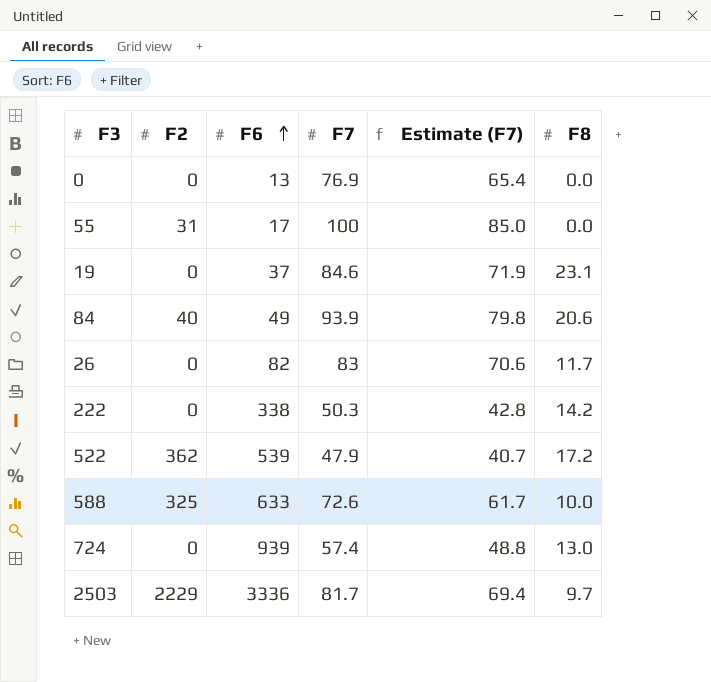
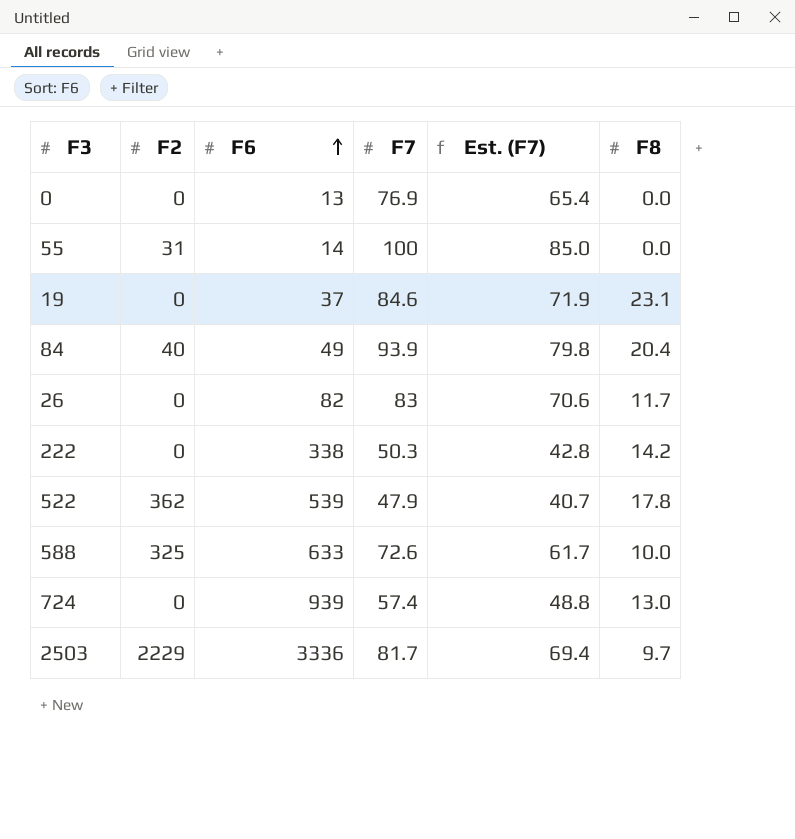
column name: Estimate (F7) -> Est. (F7)
55 | F6: 17 -> 14
84 | F8: 20.6 -> 20.4
522 | F8: 17.2 -> 17.8

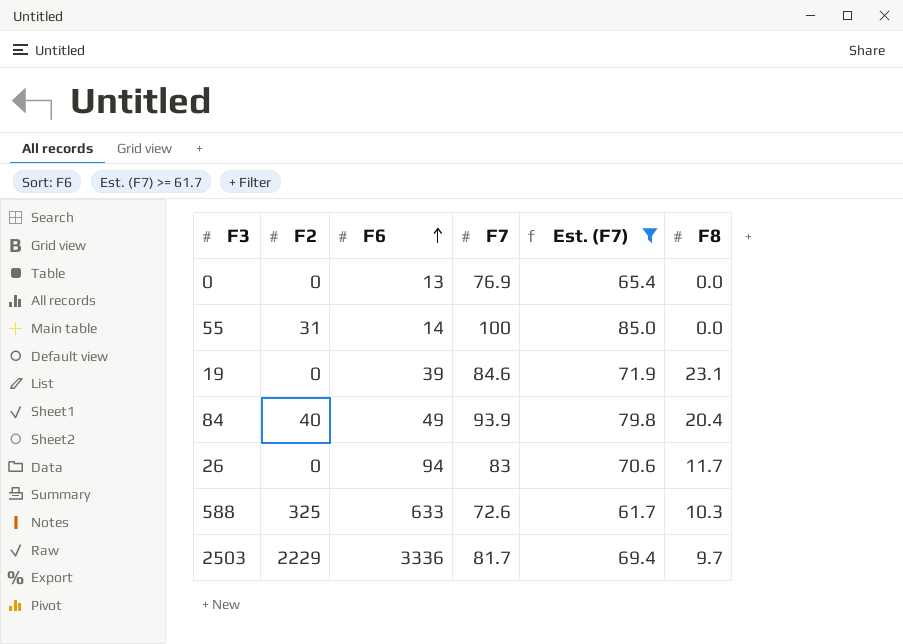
filter: none -> Est. (F7) >= 61.7
19 | F6: 37 -> 39
26 | F6: 82 -> 94
588 | F8: 10.0 -> 10.3

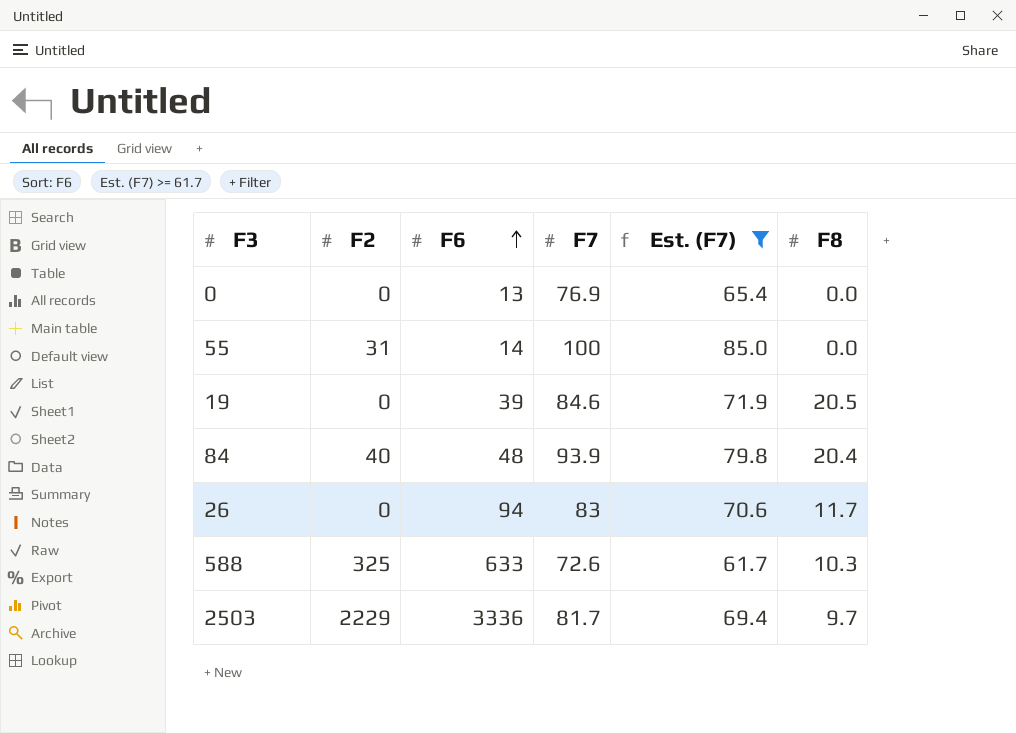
19 | F8: 23.1 -> 20.5
84 | F6: 49 -> 48

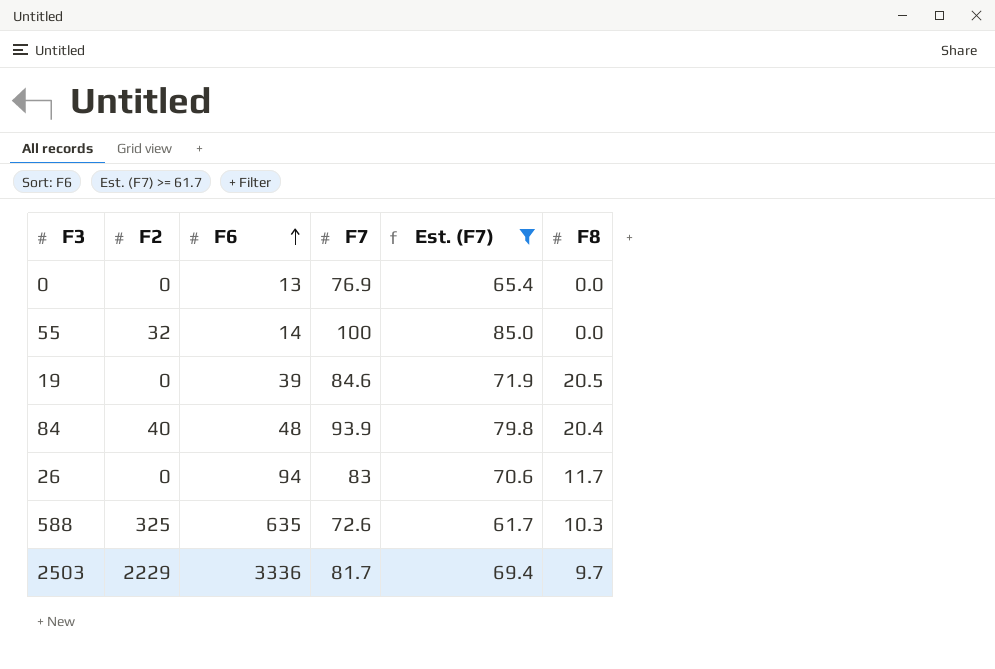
55 | F2: 31 -> 32
588 | F6: 633 -> 635

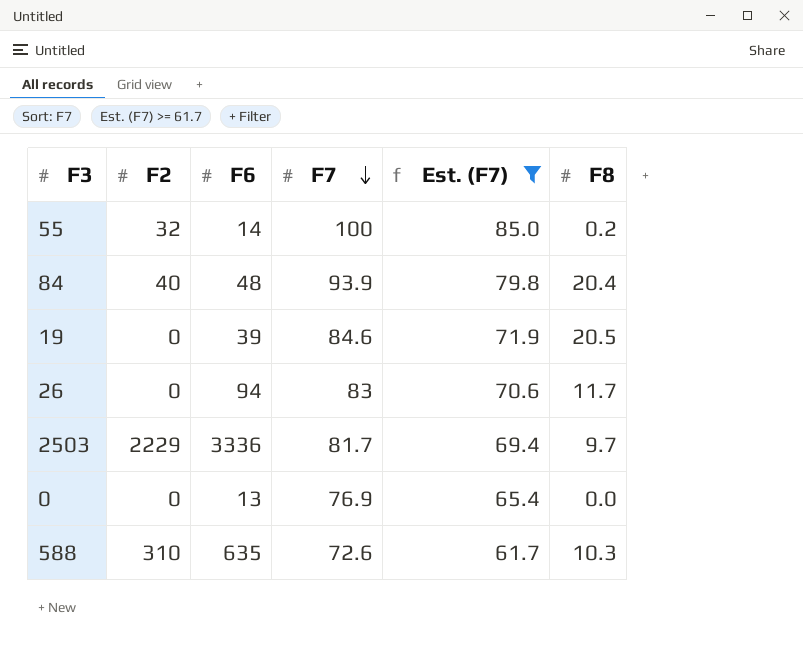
row order: F6 ascending -> F7 descending
55 | F8: 0.0 -> 0.2
588 | F2: 325 -> 310

